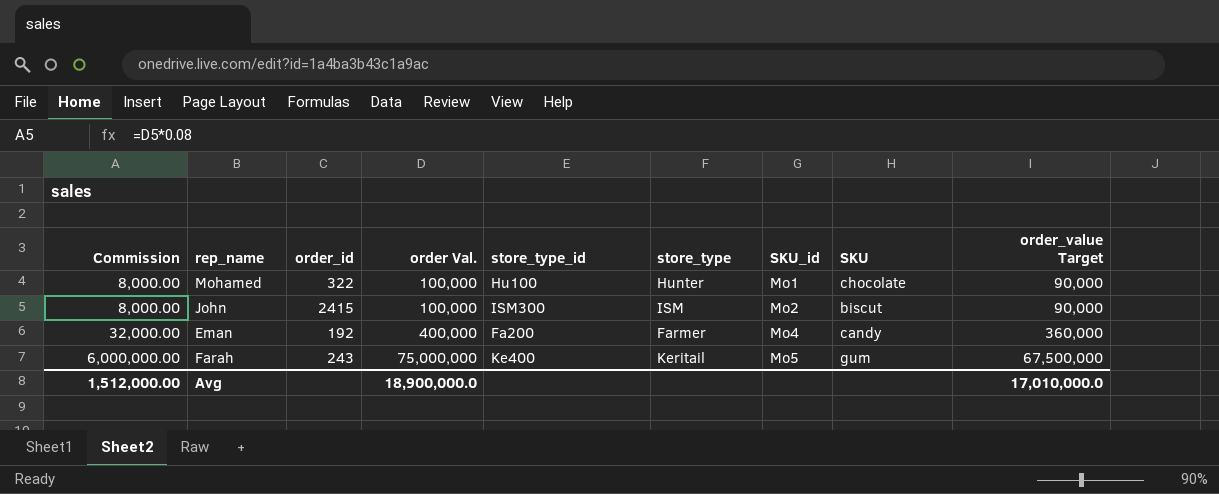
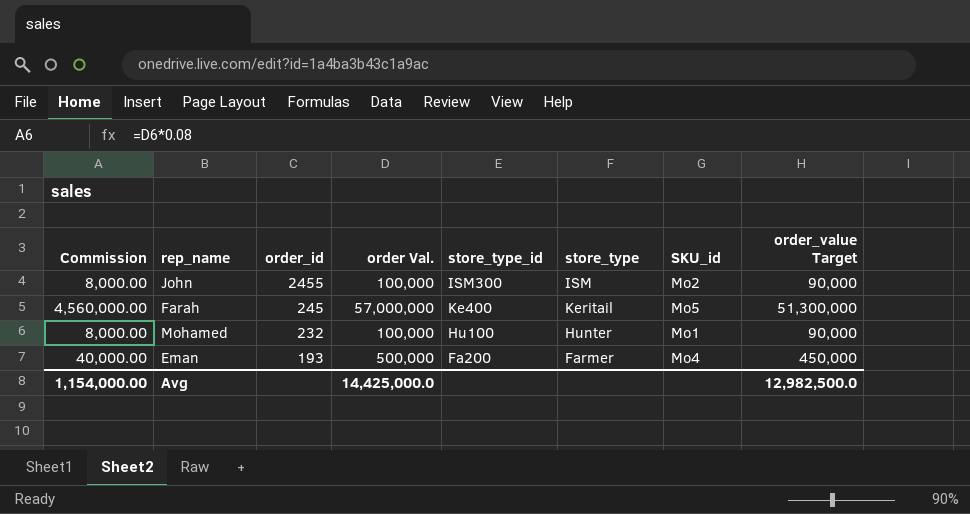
row order: Commission ascending -> order_id descending
column SKU | position: 8 -> none
John | order_id: 2415 -> 2455
Farah | Commission: 6,000,000.00 -> 4,560,000.00
Farah | order_id: 243 -> 245
Farah | order Val.: 75,000,000 -> 57,000,000
Farah | order_value Target: 67,500,000 -> 51,300,000
Mohamed | order_id: 322 -> 232
Eman | Commission: 32,000.00 -> 40,000.00
Eman | order_id: 192 -> 193
Eman | order Val.: 400,000 -> 500,000
Eman | order_value Target: 360,000 -> 450,000
Avg | Commission: 1,512,000.00 -> 1,154,000.00
Avg | order Val.: 18,900,000.0 -> 14,425,000.0
Avg | order_value Target: 17,010,000.0 -> 12,982,500.0

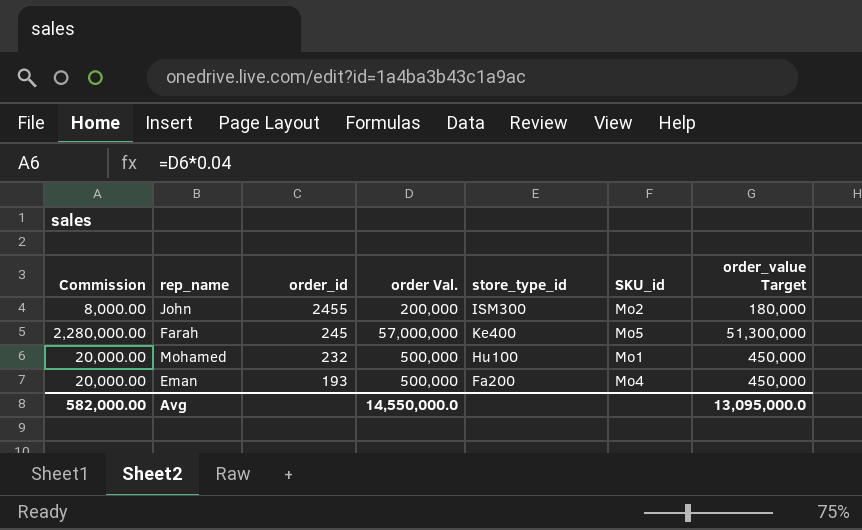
column store_type | position: 6 -> none
column Commission | formula: [order Val.] * 0.08 -> [order Val.] * 0.04
John | order Val.: 100,000 -> 200,000
John | order_value Target: 90,000 -> 180,000
Mohamed | order Val.: 100,000 -> 500,000
Mohamed | order_value Target: 90,000 -> 450,000
Avg | Commission: 1,154,000.00 -> 582,000.00
Avg | order Val.: 14,425,000.0 -> 14,550,000.0
Avg | order_value Target: 12,982,500.0 -> 13,095,000.0

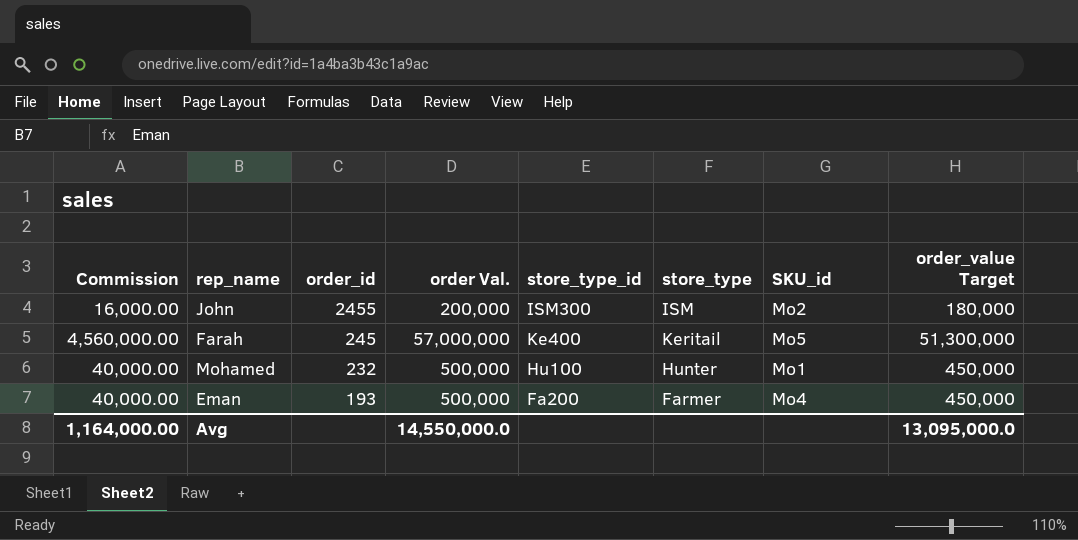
column Commission | formula: [order Val.] * 0.04 -> [order Val.] * 0.08
column store_type | position: none -> 6
Avg | Commission: 582,000.00 -> 1,164,000.00

